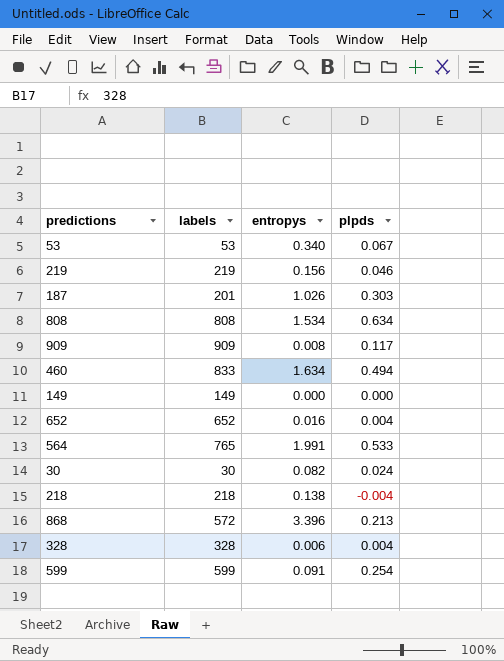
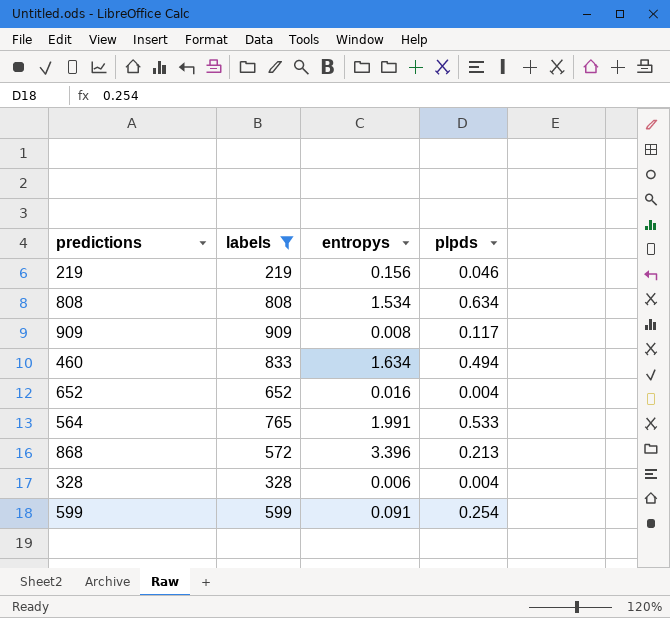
filter: none -> labels >= 219

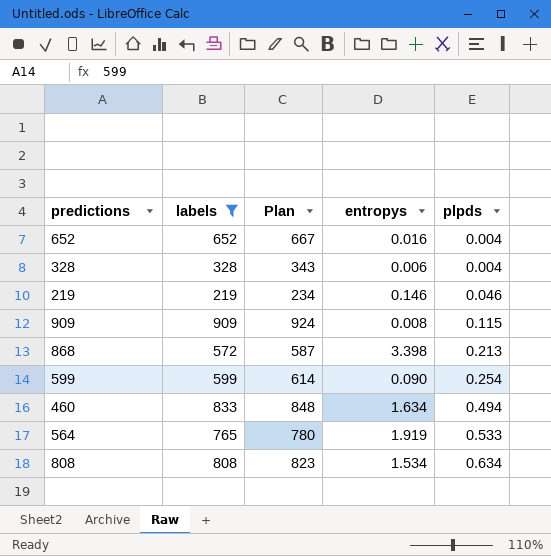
row order: none -> plpds ascending
column Plan | formula: none -> [labels] + 15
219 | entropys: 0.156 -> 0.146
909 | plpds: 0.117 -> 0.115
868 | entropys: 3.396 -> 3.398
599 | entropys: 0.091 -> 0.090
564 | entropys: 1.991 -> 1.919

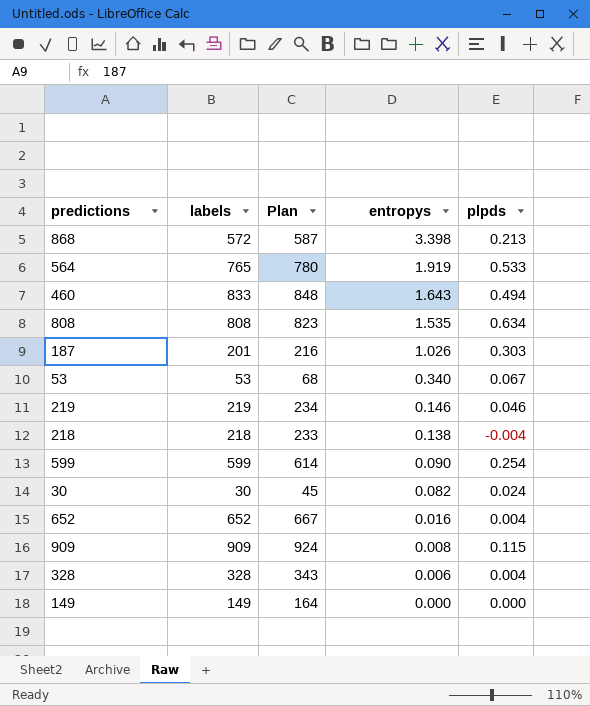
filter: labels >= 219 -> none
row order: plpds ascending -> entropys descending
460 | entropys: 1.634 -> 1.643
808 | entropys: 1.534 -> 1.535

